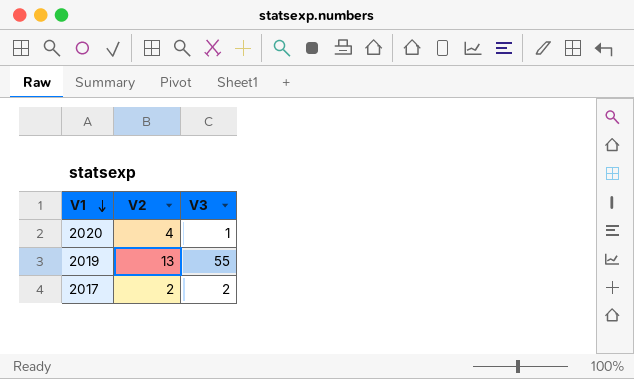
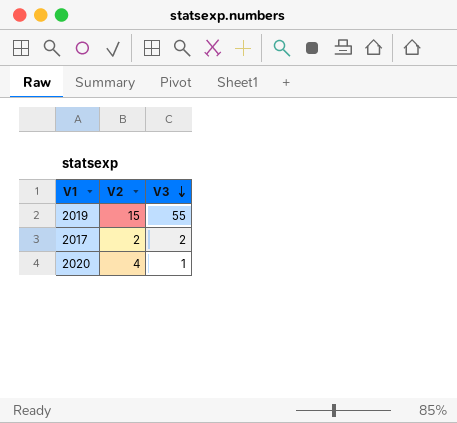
row order: V1 descending -> V3 descending
2019 | V2: 13 -> 15

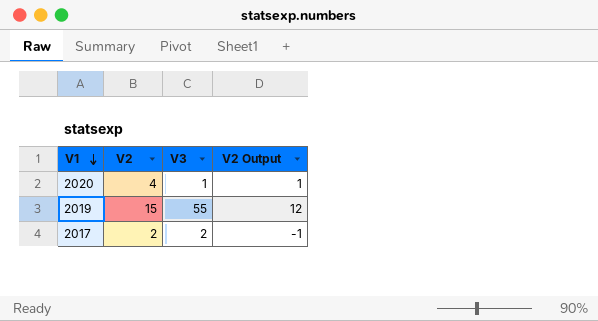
row order: V3 descending -> V1 descending
column V2 Output | formula: none -> [V2] - 3

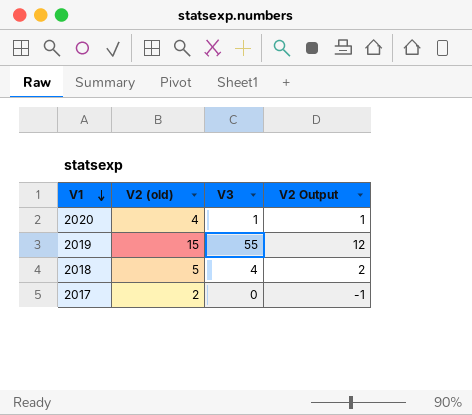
column name: V2 -> V2 (old)
row 2018: none -> 5 | 4 | 2
2017 | V3: 2 -> 0

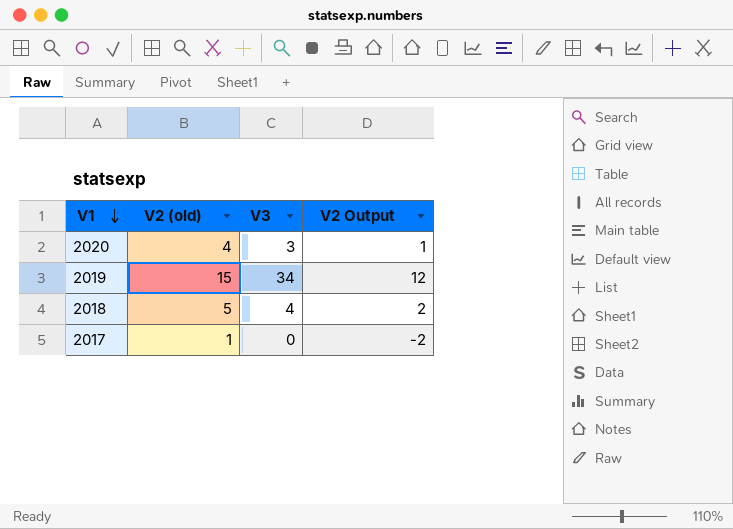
2020 | V3: 1 -> 3
2019 | V3: 55 -> 34
2017 | V2 (old): 2 -> 1
2017 | V2 Output: -1 -> -2

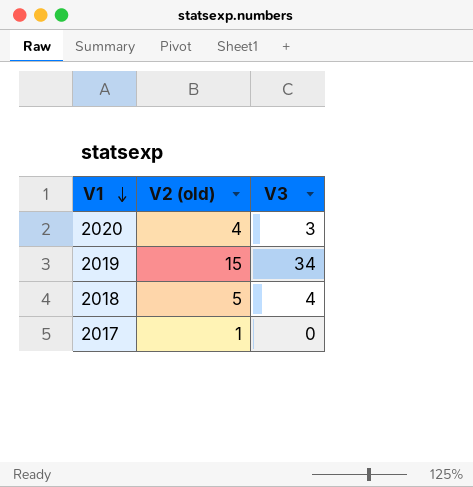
column V2 Output | formula: [V2 (old)] - 3 -> none

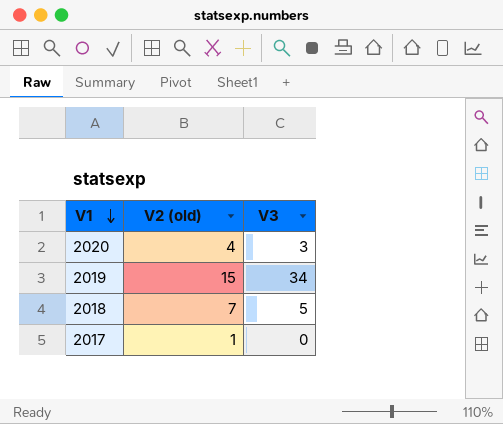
2018 | V2 (old): 5 -> 7
2018 | V3: 4 -> 5

